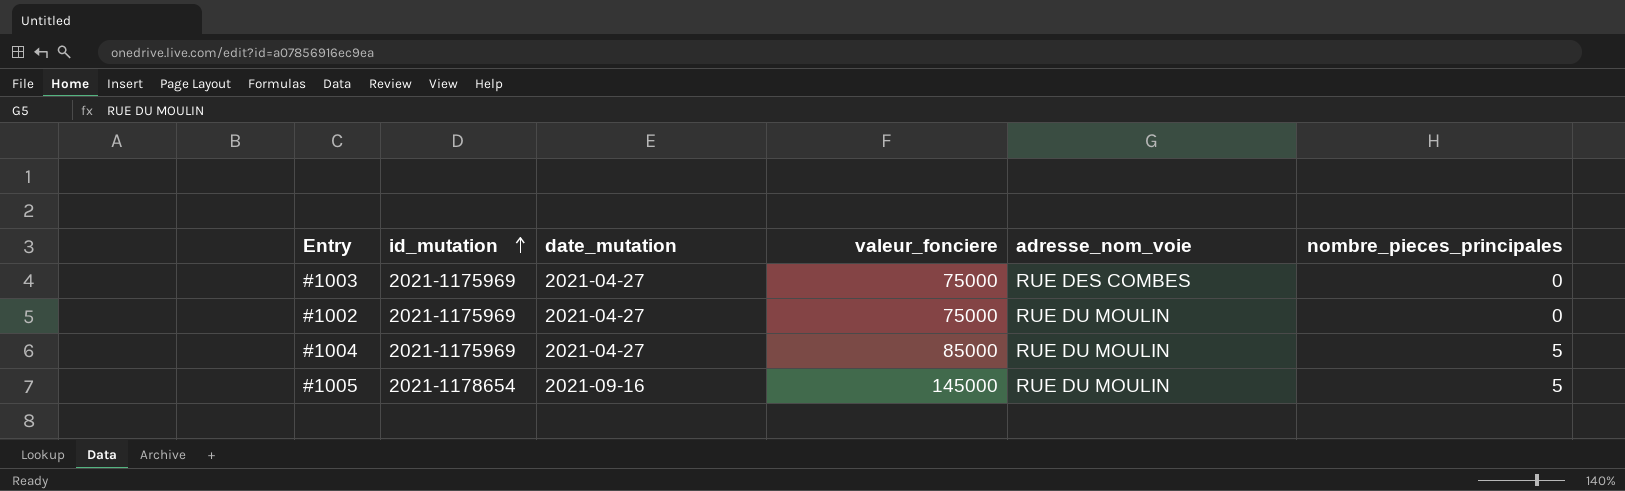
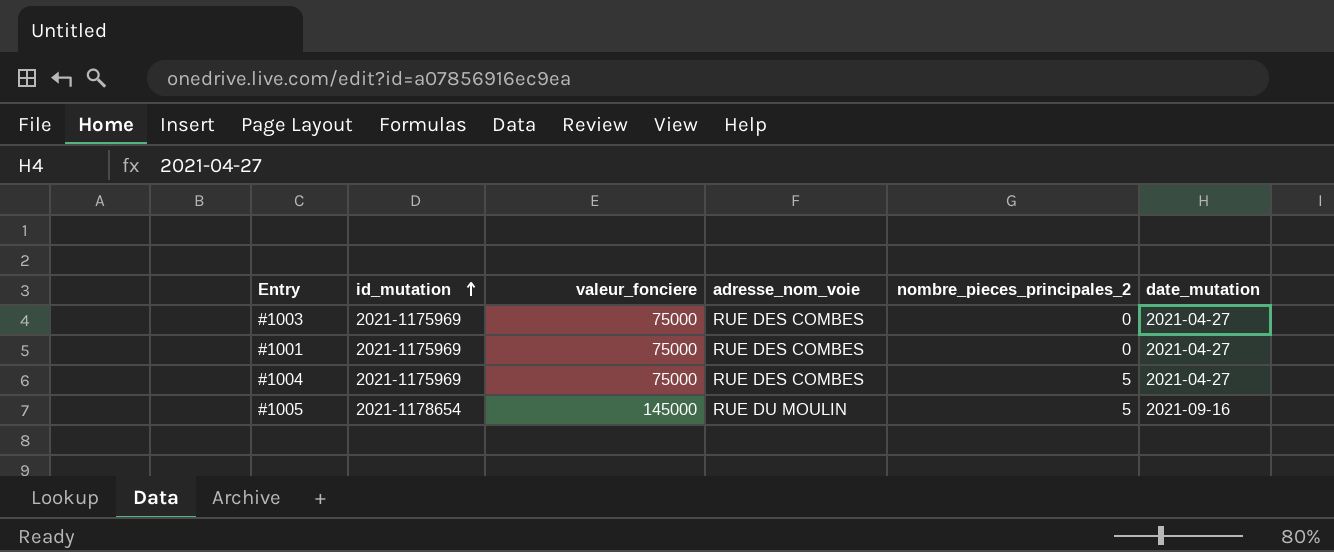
column name: nombre_pieces_principales -> nombre_pieces_principales_2
column date_mutation | position: 3 -> 6
row #1002: 2021-1175969 | 2021-04-27 | 75000 | RUE DU MOULIN | 0 -> none
row #1001: none -> 2021-1175969 | 75000 | RUE DES COMBES | 0 | 2021-04-27
#1004 | valeur_fonciere: 85000 -> 75000
#1004 | adresse_nom_voie: RUE DU MOULIN -> RUE DES COMBES

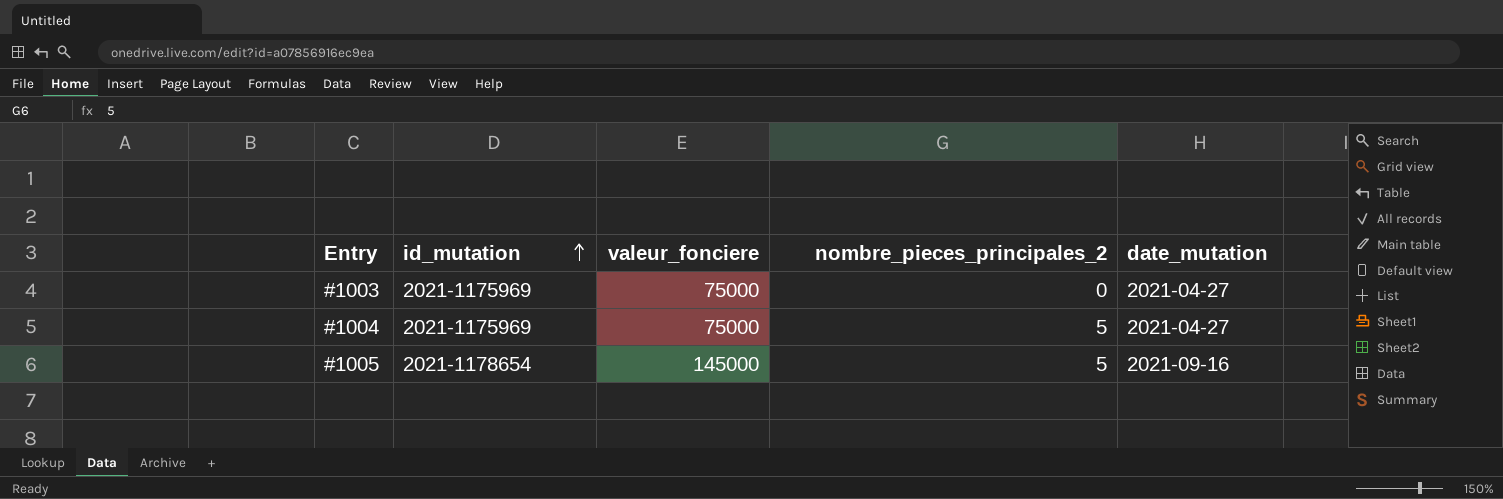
column adresse_nom_voie | position: 4 -> none
row #1001: 2021-1175969 | 75000 | RUE DES COMBES | 0 | 2021-04-27 -> none

